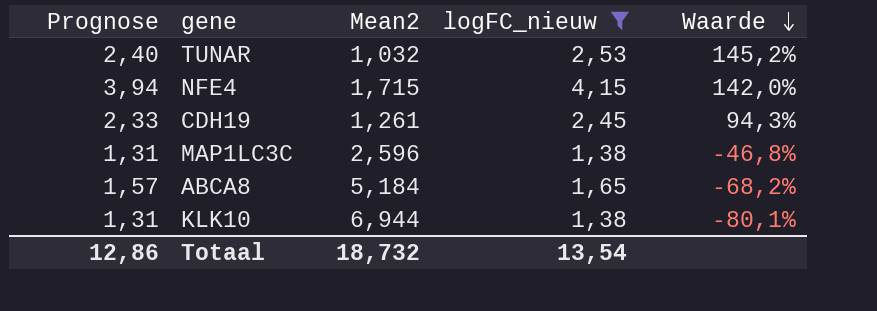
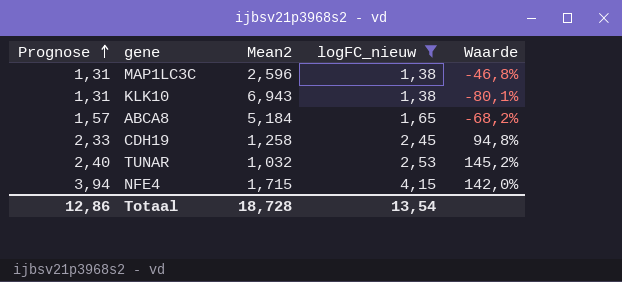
row order: Waarde descending -> Prognose ascending
KLK10 | Mean2: 6,944 -> 6,943
CDH19 | Mean2: 1,261 -> 1,258
CDH19 | Waarde: 94,3% -> 94,8%
Totaal | Mean2: 18,732 -> 18,728

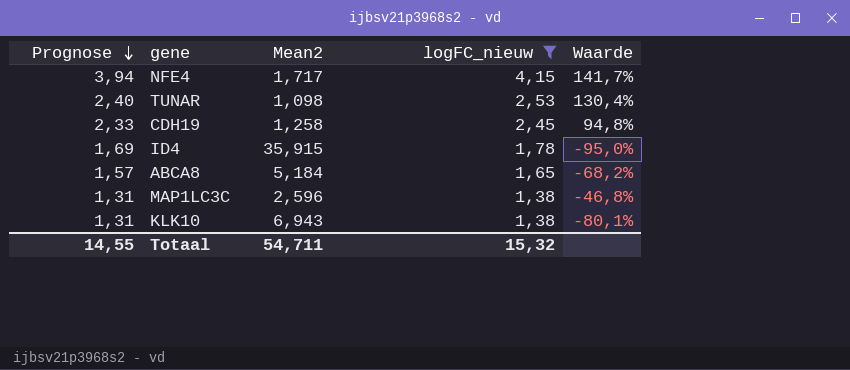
row order: Prognose ascending -> Prognose descending
NFE4 | Mean2: 1,715 -> 1,717
NFE4 | Waarde: 142,0% -> 141,7%
TUNAR | Mean2: 1,032 -> 1,098
TUNAR | Waarde: 145,2% -> 130,4%
row ID4: none -> 1,69 | 35,915 | 1,78 | -95,0%
Totaal | Prognose: 12,86 -> 14,55
Totaal | Mean2: 18,728 -> 54,711
Totaal | logFC_nieuw: 13,54 -> 15,32

